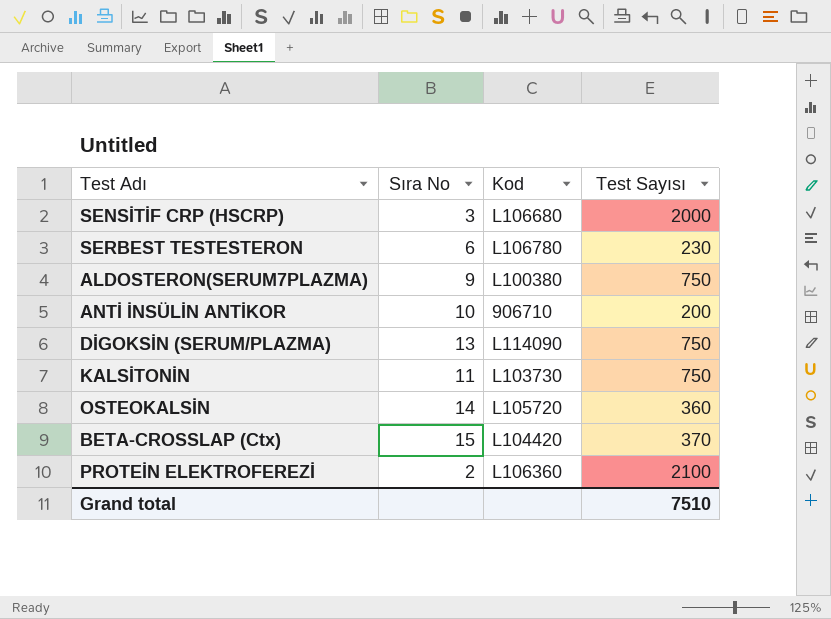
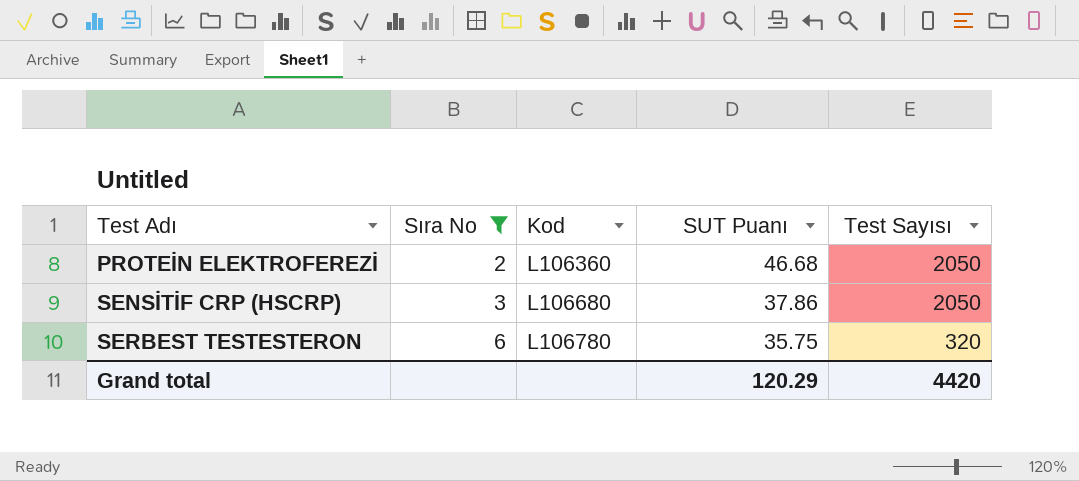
filter: none -> Sıra No <= 6
row order: none -> Test Adı ascending
column SUT Puanı | position: none -> 4
PROTEİN ELEKTROFEREZİ | Test Sayısı: 2100 -> 2050
SENSİTİF CRP (HSCRP) | Test Sayısı: 2000 -> 2050
SERBEST TESTESTERON | Test Sayısı: 230 -> 320
Grand total | Test Sayısı: 7510 -> 4420

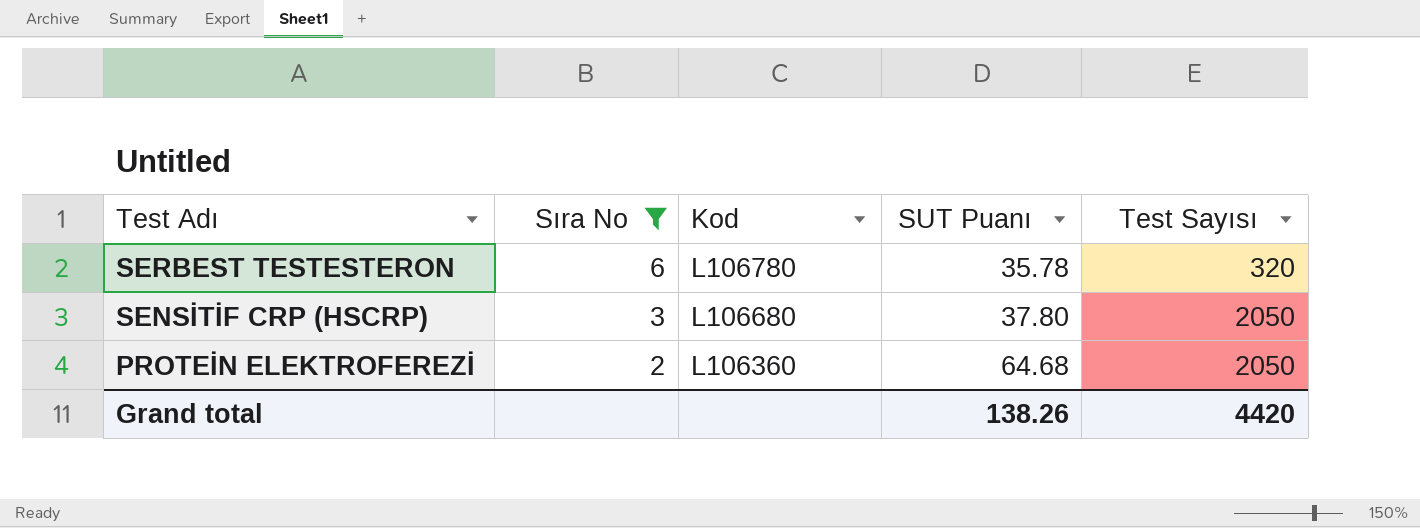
row order: Test Adı ascending -> Test Adı descending
SERBEST TESTESTERON | SUT Puanı: 35.75 -> 35.78
SENSİTİF CRP (HSCRP) | SUT Puanı: 37.86 -> 37.80
PROTEİN ELEKTROFEREZİ | SUT Puanı: 46.68 -> 64.68
Grand total | SUT Puanı: 120.29 -> 138.26

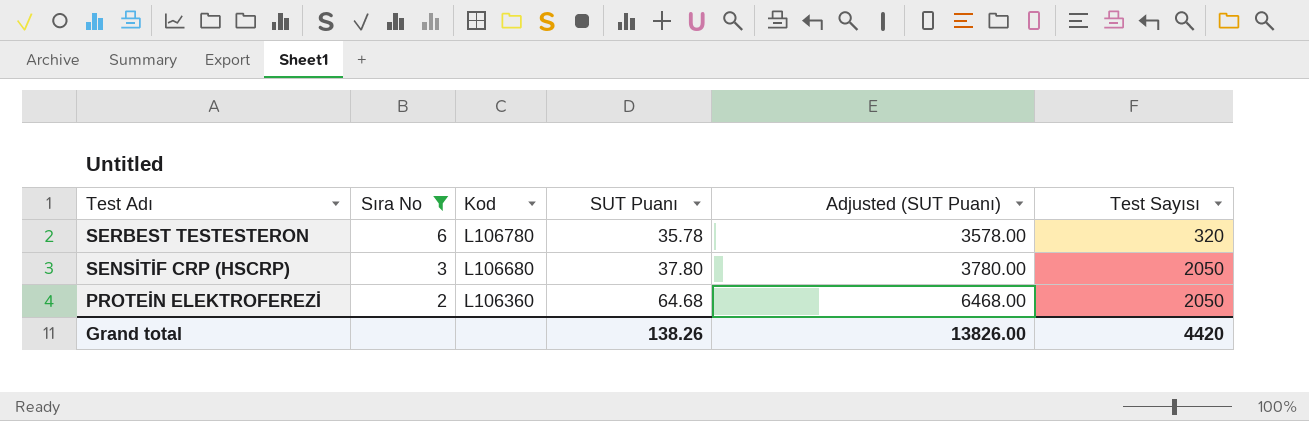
column Adjusted (SUT Puanı) | formula: none -> [SUT Puanı] * 100

